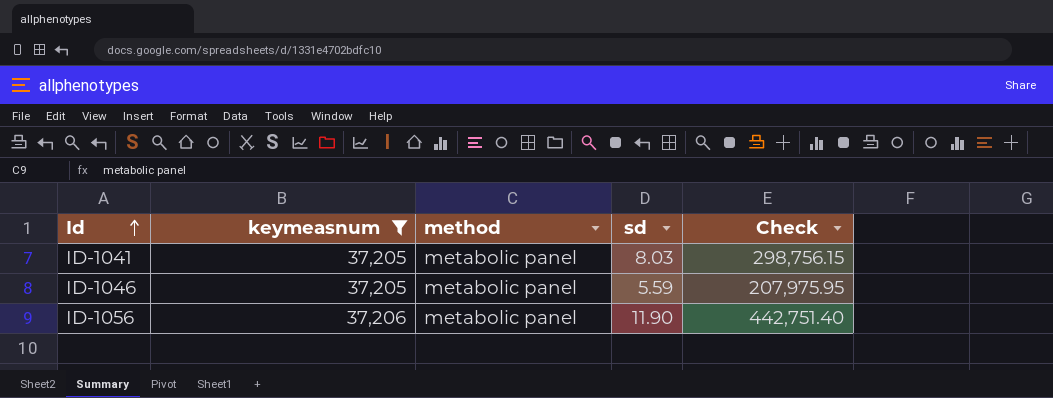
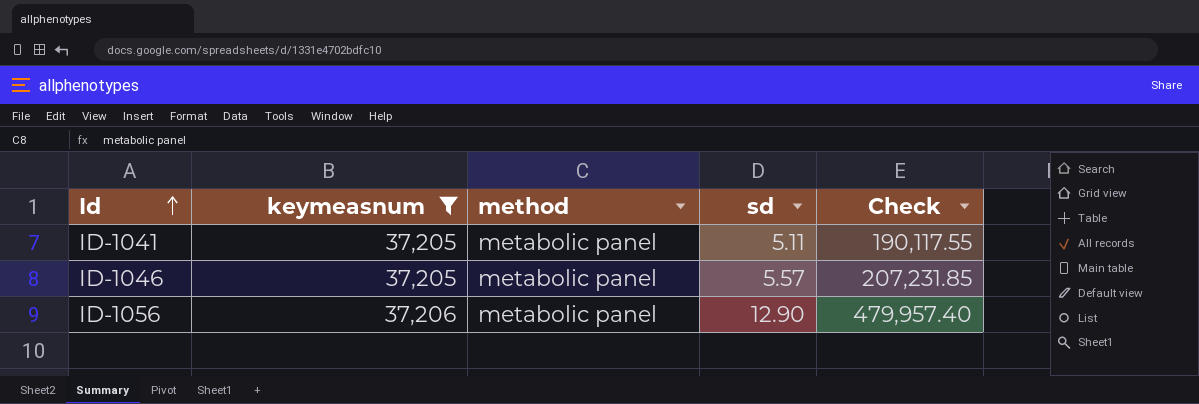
ID-1041 | sd: 8.03 -> 5.11
ID-1041 | Check: 298,756.15 -> 190,117.55
ID-1046 | sd: 5.59 -> 5.57
ID-1046 | Check: 207,975.95 -> 207,231.85
ID-1056 | sd: 11.90 -> 12.90
ID-1056 | Check: 442,751.40 -> 479,957.40

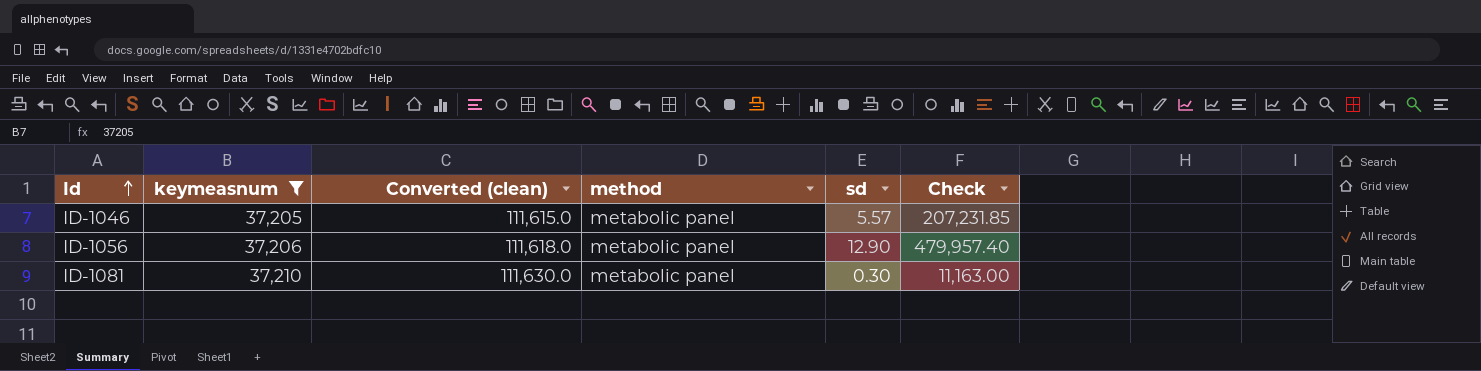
column Converted (clean) | formula: none -> [keymeasnum] * 3
row ID-1041: 37,205 | metabolic panel | 5.11 | 190,117.55 -> none
row ID-1081: none -> 37,210 | 111,630.0 | metabolic panel | 0.30 | 11,163.00

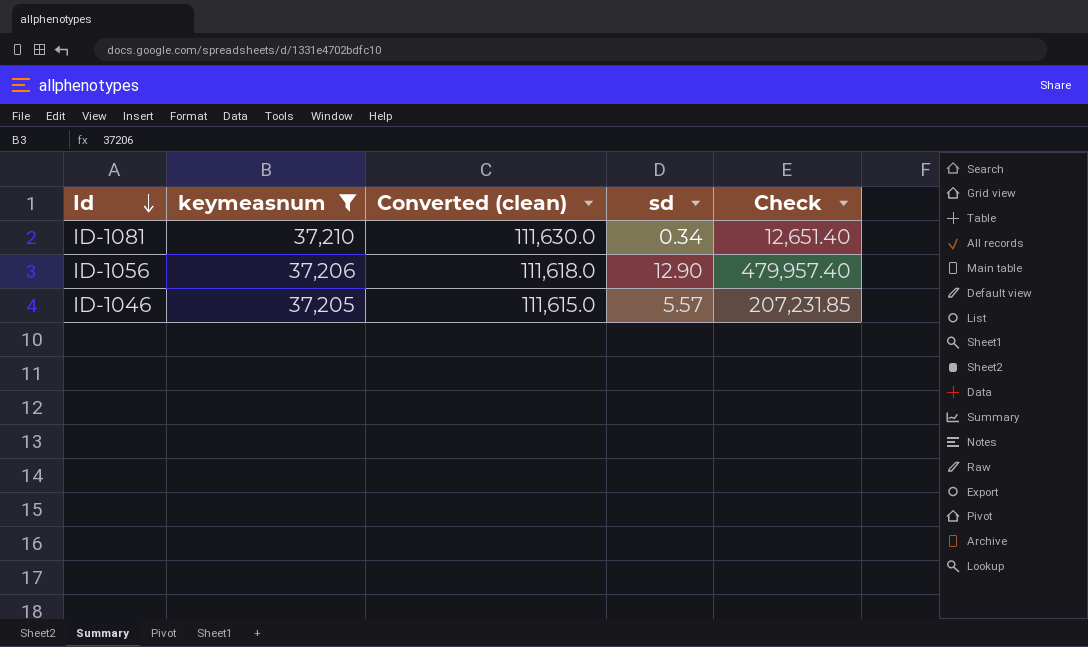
row order: Id ascending -> Id descending
column method | position: 4 -> none
ID-1081 | sd: 0.30 -> 0.34
ID-1081 | Check: 11,163.00 -> 12,651.40

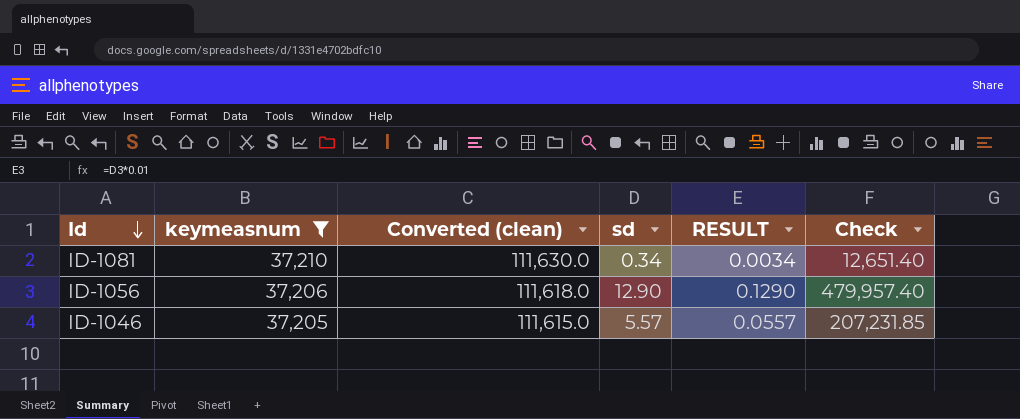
column RESULT | formula: none -> [sd] * 0.01

